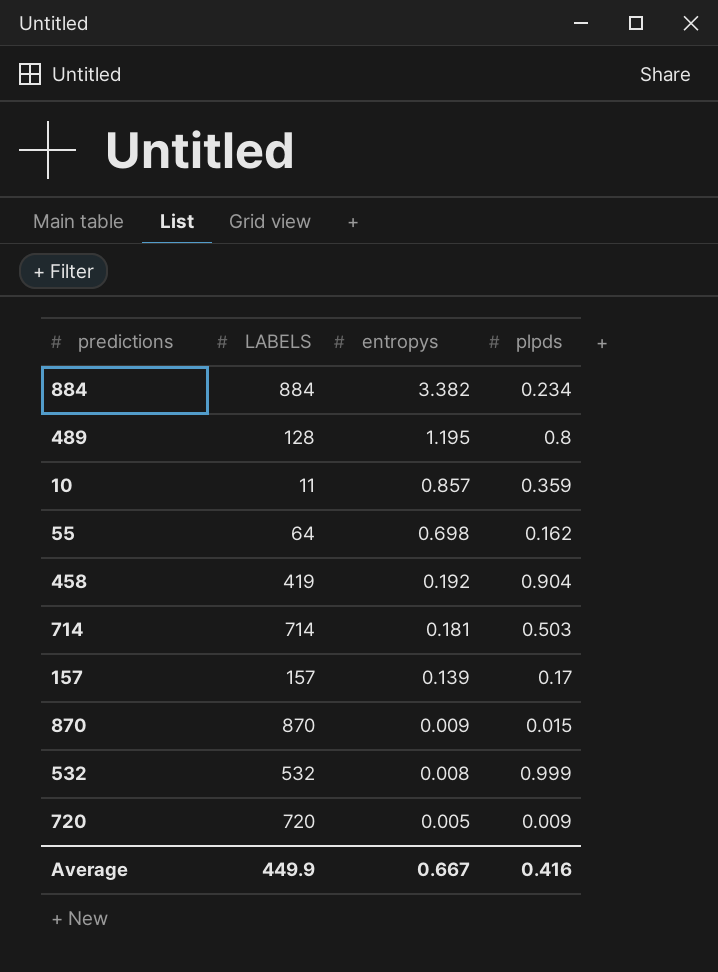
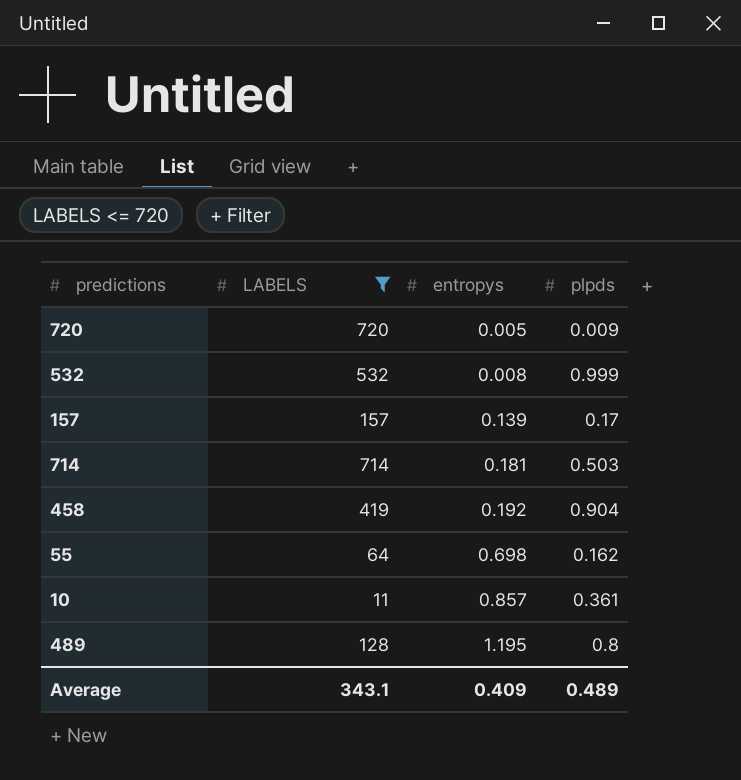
filter: none -> LABELS <= 720
row order: entropys descending -> entropys ascending
10 | plpds: 0.359 -> 0.361
Average | LABELS: 449.9 -> 343.1
Average | entropys: 0.667 -> 0.409
Average | plpds: 0.416 -> 0.489

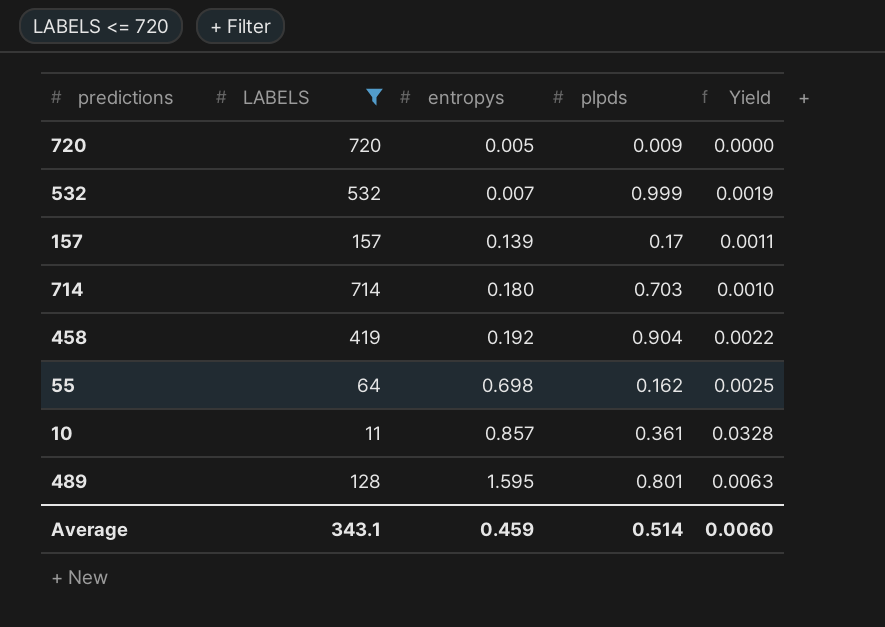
column Yield | formula: none -> [plpds] / [LABELS]
532 | entropys: 0.008 -> 0.007
714 | entropys: 0.181 -> 0.180
714 | plpds: 0.503 -> 0.703
489 | entropys: 1.195 -> 1.595
489 | plpds: 0.8 -> 0.801
Average | entropys: 0.409 -> 0.459
Average | plpds: 0.489 -> 0.514

